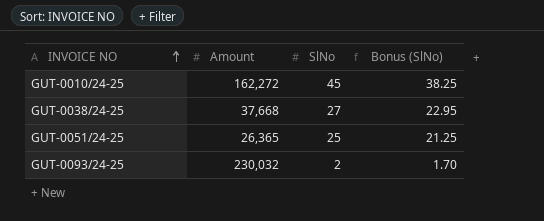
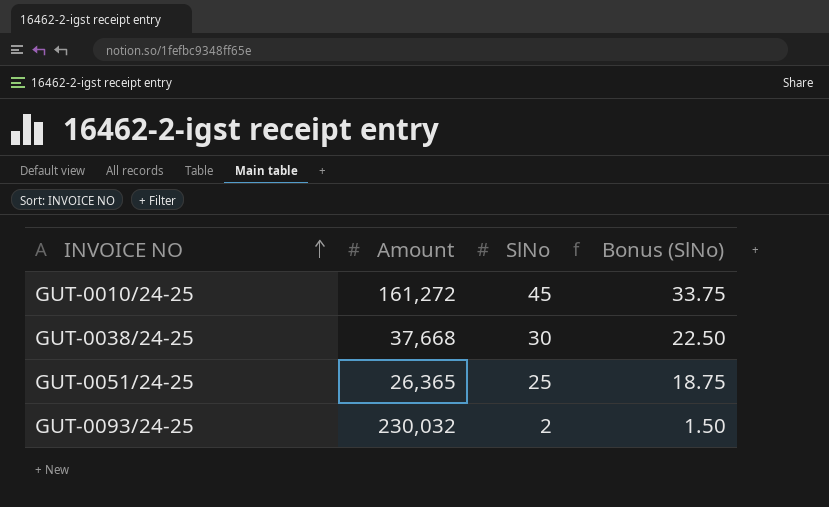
column Bonus (SlNo) | formula: [SlNo] * 0.85 -> [SlNo] * 0.75
GUT-0010/24-25 | Amount: 162,272 -> 161,272
GUT-0038/24-25 | SlNo: 27 -> 30

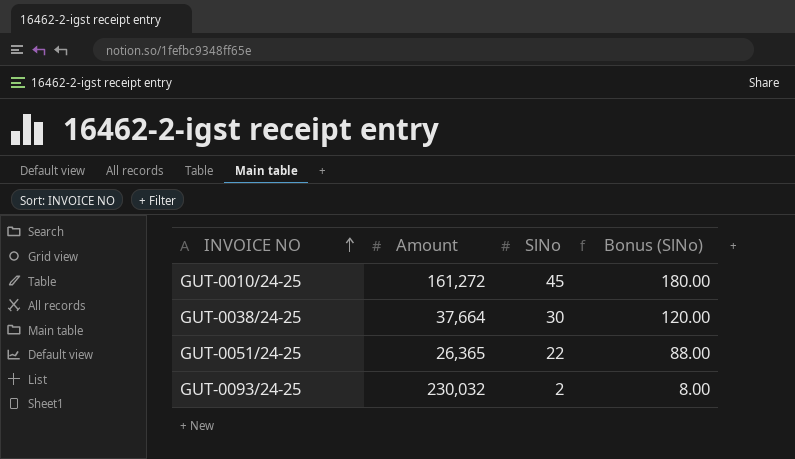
column Bonus (SlNo) | formula: [SlNo] * 0.75 -> [SlNo] * 4
GUT-0038/24-25 | Amount: 37,668 -> 37,664
GUT-0051/24-25 | SlNo: 25 -> 22

